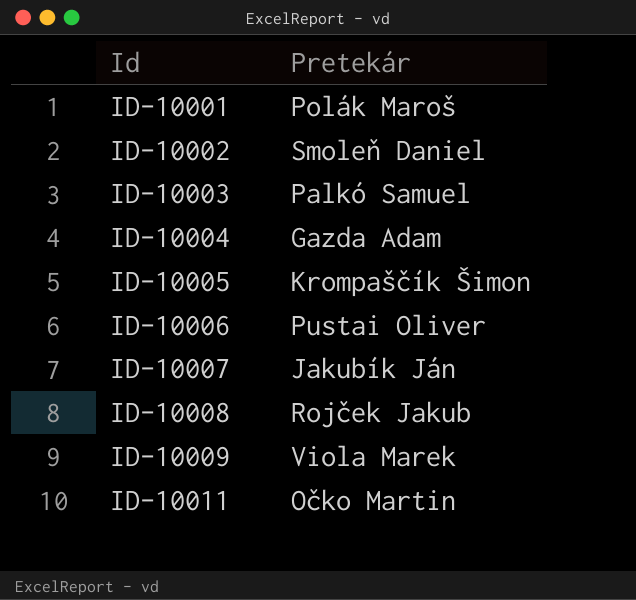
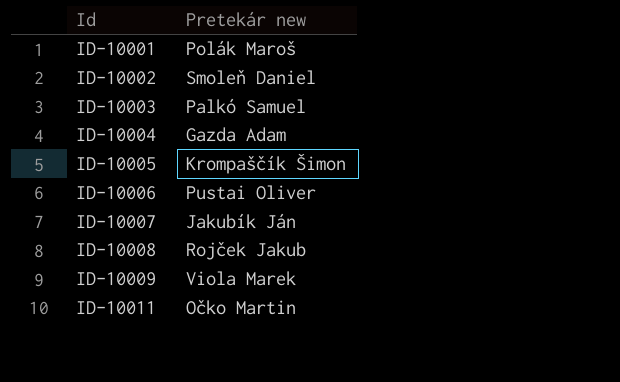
column name: Pretekár -> Pretekár new

